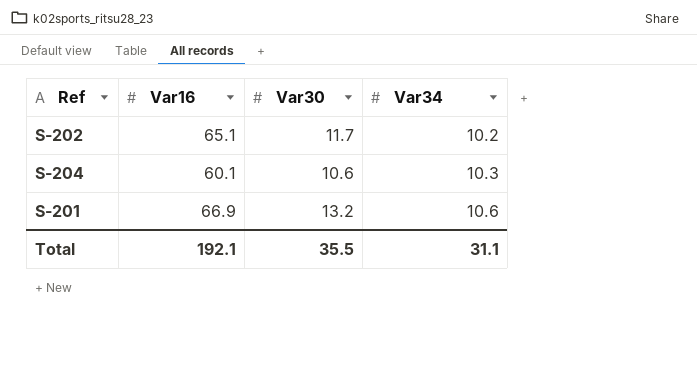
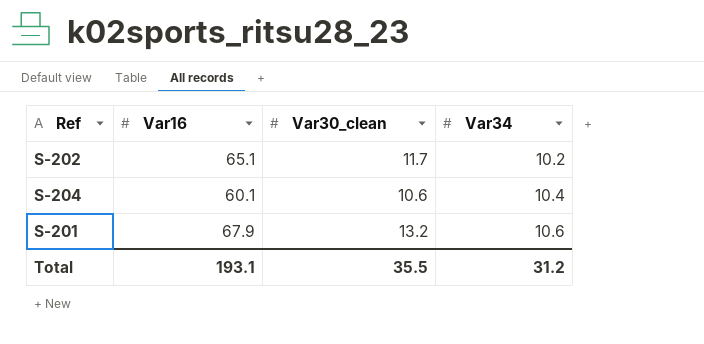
column name: Var30 -> Var30_clean
S-204 | Var34: 10.3 -> 10.4
S-201 | Var16: 66.9 -> 67.9
Total | Var16: 192.1 -> 193.1
Total | Var34: 31.1 -> 31.2

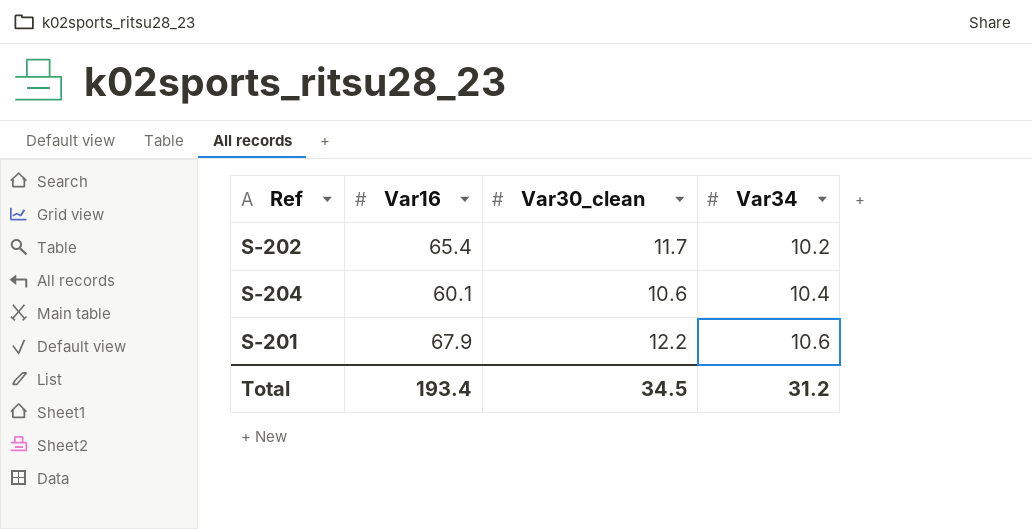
S-202 | Var16: 65.1 -> 65.4
S-201 | Var30_clean: 13.2 -> 12.2
Total | Var16: 193.1 -> 193.4
Total | Var30_clean: 35.5 -> 34.5

